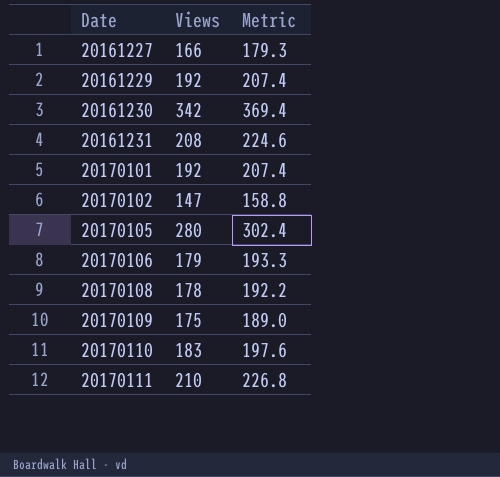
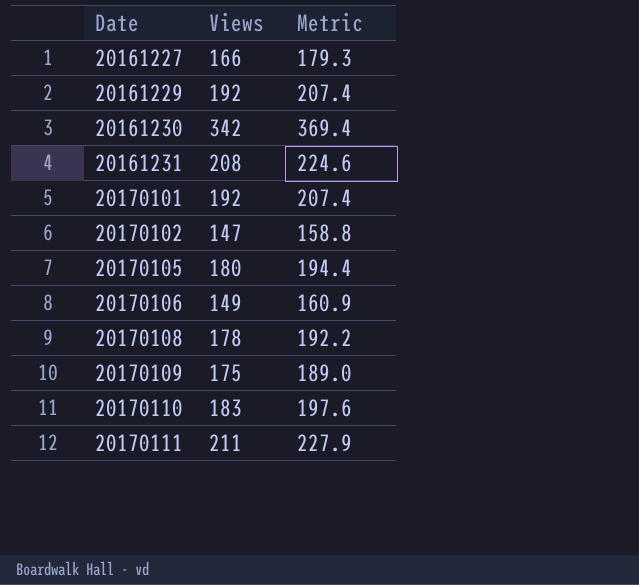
20170105 | Views: 280 -> 180
20170105 | Metric: 302.4 -> 194.4
20170106 | Views: 179 -> 149
20170106 | Metric: 193.3 -> 160.9
20170111 | Views: 210 -> 211
20170111 | Metric: 226.8 -> 227.9

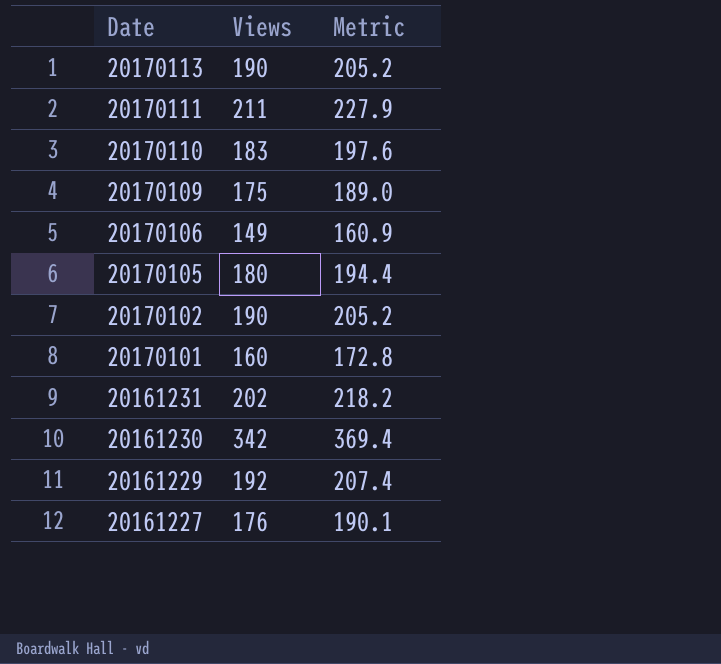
row order: Date ascending -> Date descending
row 20170108: 178 | 192.2 -> none
row 20170113: none -> 190 | 205.2
20170102 | Views: 147 -> 190
20170102 | Metric: 158.8 -> 205.2
20170101 | Views: 192 -> 160
20170101 | Metric: 207.4 -> 172.8
20161231 | Views: 208 -> 202
20161231 | Metric: 224.6 -> 218.2
20161227 | Views: 166 -> 176
20161227 | Metric: 179.3 -> 190.1

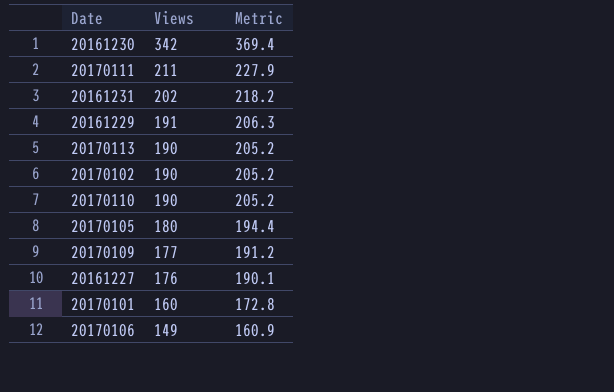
row order: Date descending -> Views descending
20161229 | Views: 192 -> 191
20161229 | Metric: 207.4 -> 206.3
20170110 | Views: 183 -> 190
20170110 | Metric: 197.6 -> 205.2
20170109 | Views: 175 -> 177
20170109 | Metric: 189.0 -> 191.2

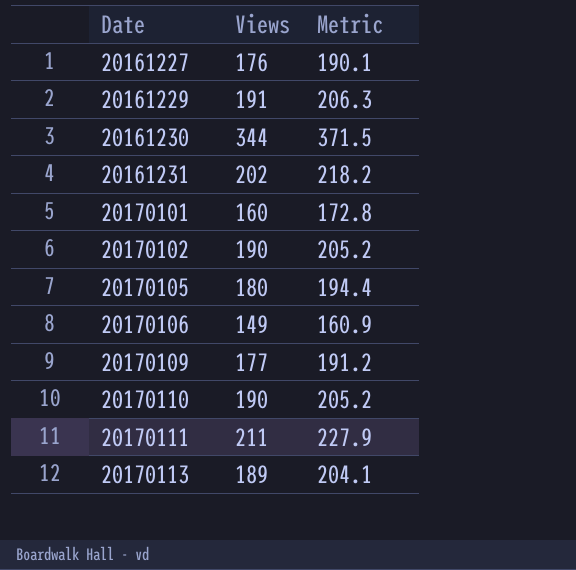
row order: Views descending -> Date ascending
20161230 | Views: 342 -> 344
20161230 | Metric: 369.4 -> 371.5
20170113 | Views: 190 -> 189
20170113 | Metric: 205.2 -> 204.1

